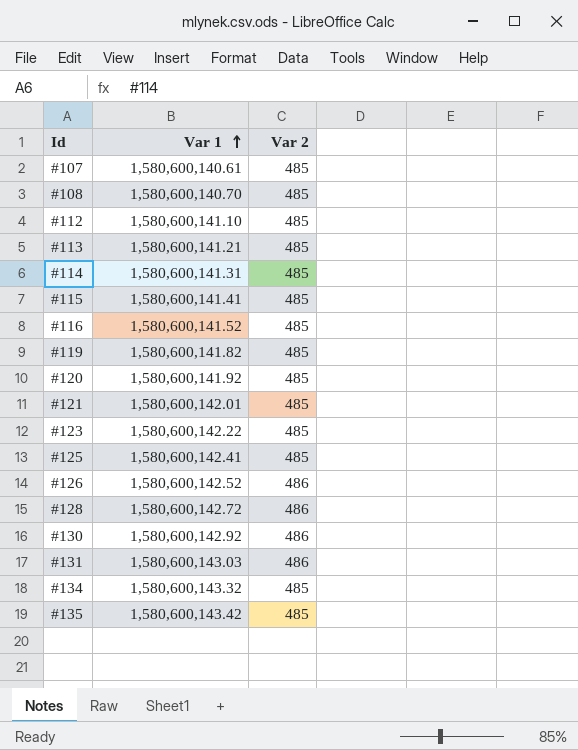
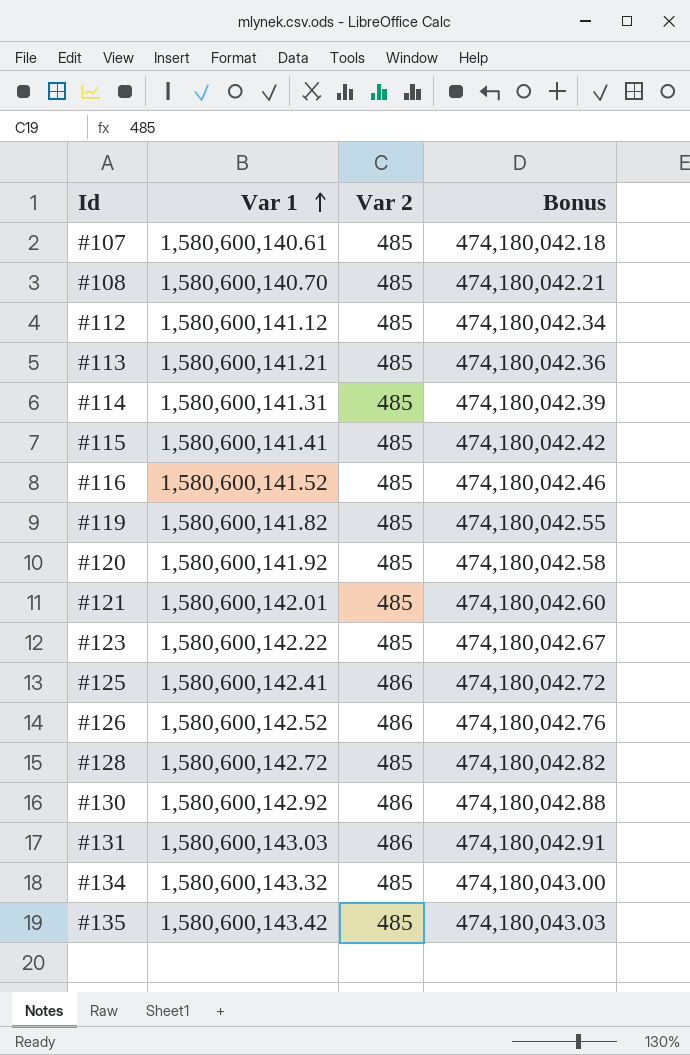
column Bonus | formula: none -> [Var 1] * 0.3
#112 | Var 1: 1,580,600,141.10 -> 1,580,600,141.12
#125 | Var 2: 485 -> 486
#128 | Var 2: 486 -> 485

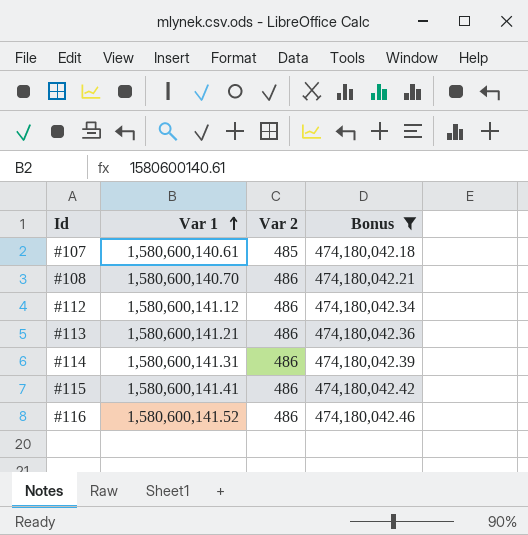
filter: none -> Bonus <= 474,180,042.46
#108 | Var 2: 485 -> 486
#112 | Var 2: 485 -> 486
#113 | Var 2: 485 -> 486
#114 | Var 2: 485 -> 486
#115 | Var 2: 485 -> 486
#116 | Var 2: 485 -> 486

